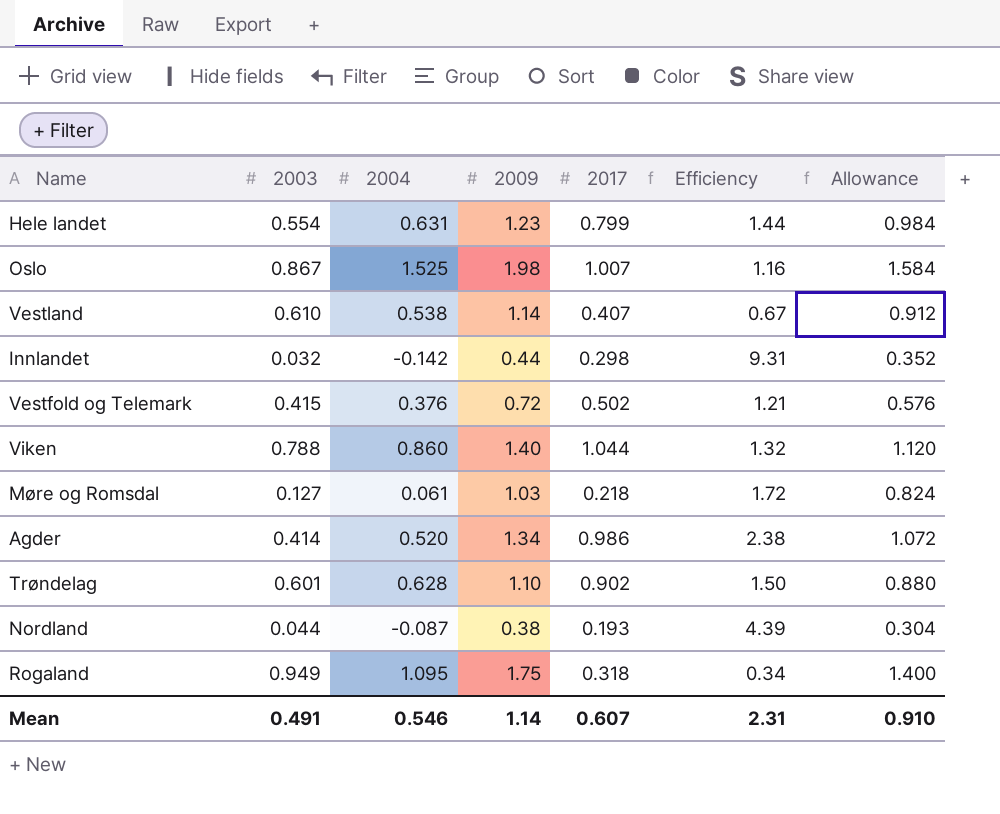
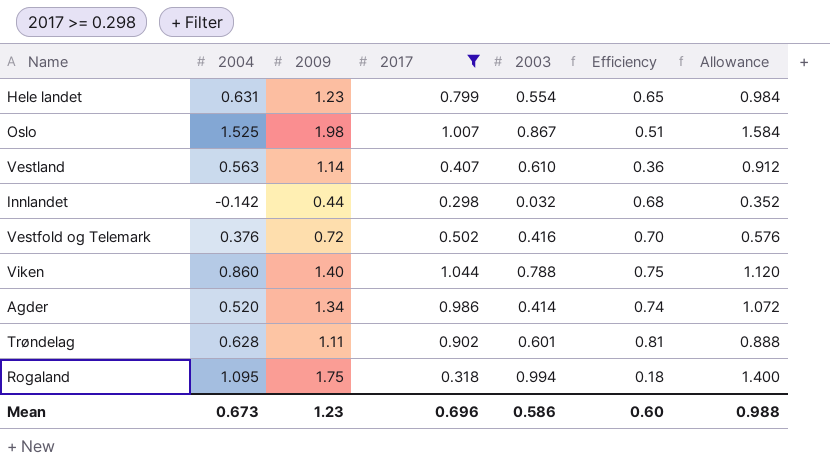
filter: none -> 2017 >= 0.298
column 2003 | position: 2 -> 5
column Efficiency | formula: [2017] / [2003] -> [2017] / [2009]
Vestland | 2004: 0.538 -> 0.563
Vestfold og Telemark | 2003: 0.415 -> 0.416
Trøndelag | 2009: 1.10 -> 1.11
Trøndelag | Allowance: 0.880 -> 0.888
Rogaland | 2003: 0.949 -> 0.994
Mean | 2004: 0.546 -> 0.673
Mean | 2009: 1.14 -> 1.23
Mean | 2017: 0.607 -> 0.696
Mean | 2003: 0.491 -> 0.586
Mean | Efficiency: 2.31 -> 0.60
Mean | Allowance: 0.910 -> 0.988

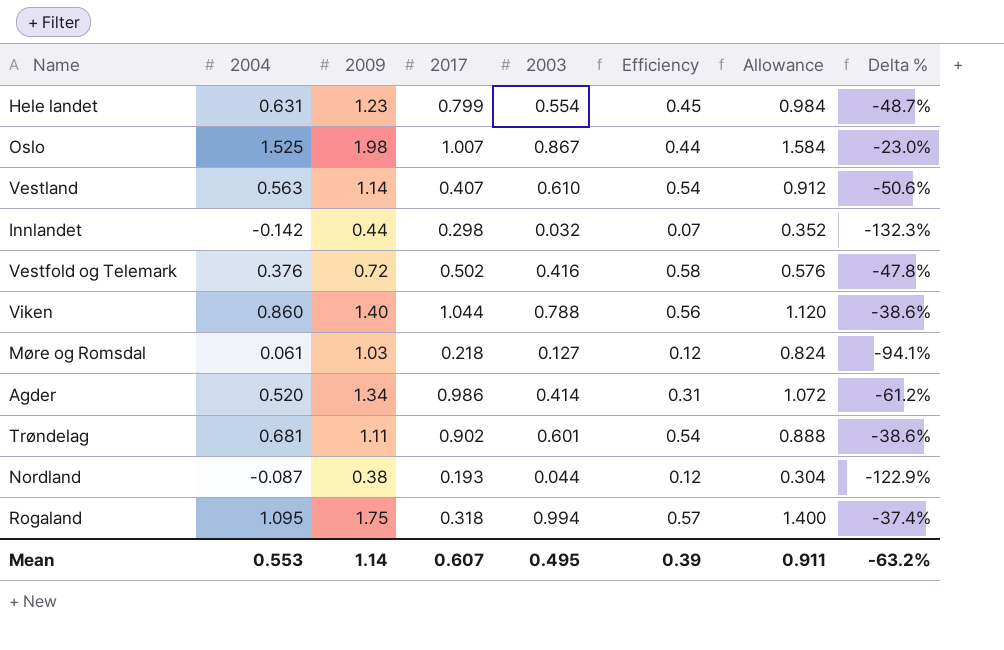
filter: 2017 >= 0.298 -> none
column Efficiency | formula: [2017] / [2009] -> [2003] / [2009]
column Delta % | formula: none -> ([2004] - [2009]) / [2009]
Trøndelag | 2004: 0.628 -> 0.681
Mean | 2004: 0.673 -> 0.553
Mean | 2009: 1.23 -> 1.14
Mean | 2017: 0.696 -> 0.607
Mean | 2003: 0.586 -> 0.495
Mean | Efficiency: 0.60 -> 0.39
Mean | Allowance: 0.988 -> 0.911

